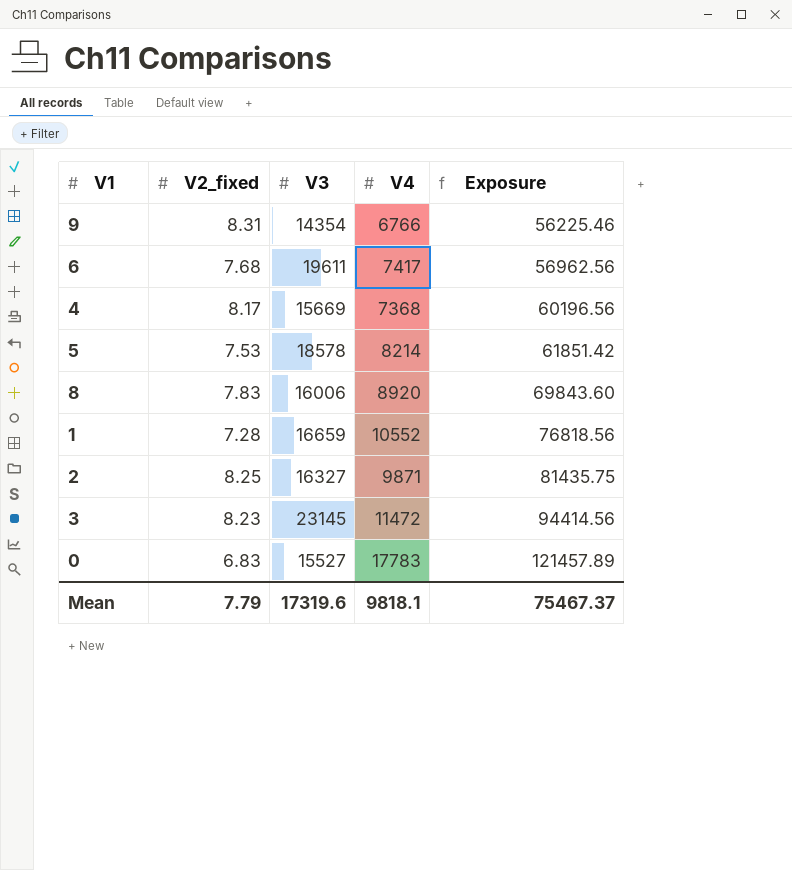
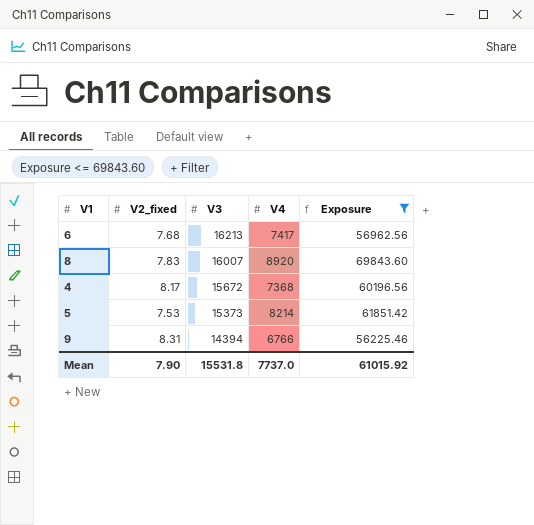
filter: none -> Exposure <= 69843.60
row order: Exposure ascending -> V3 descending
6 | V3: 19611 -> 16213
8 | V3: 16006 -> 16007
4 | V3: 15669 -> 15672
5 | V3: 18578 -> 15373
9 | V3: 14354 -> 14394
Mean | V2_fixed: 7.79 -> 7.90
Mean | V3: 17319.6 -> 15531.8
Mean | V4: 9818.1 -> 7737.0
Mean | Exposure: 75467.37 -> 61015.92

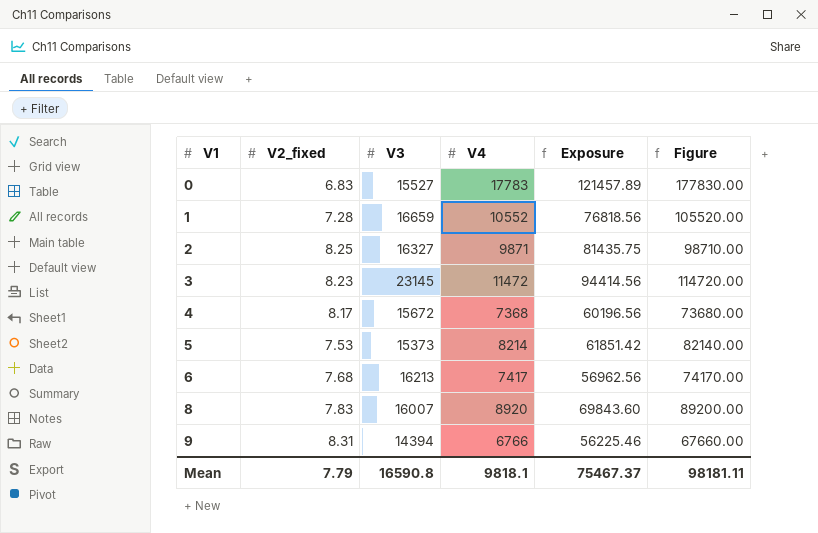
filter: Exposure <= 69843.60 -> none
row order: V3 descending -> V1 ascending
column Figure | formula: none -> [V4] * 10
Mean | V2_fixed: 7.90 -> 7.79
Mean | V3: 15531.8 -> 16590.8
Mean | V4: 7737.0 -> 9818.1
Mean | Exposure: 61015.92 -> 75467.37

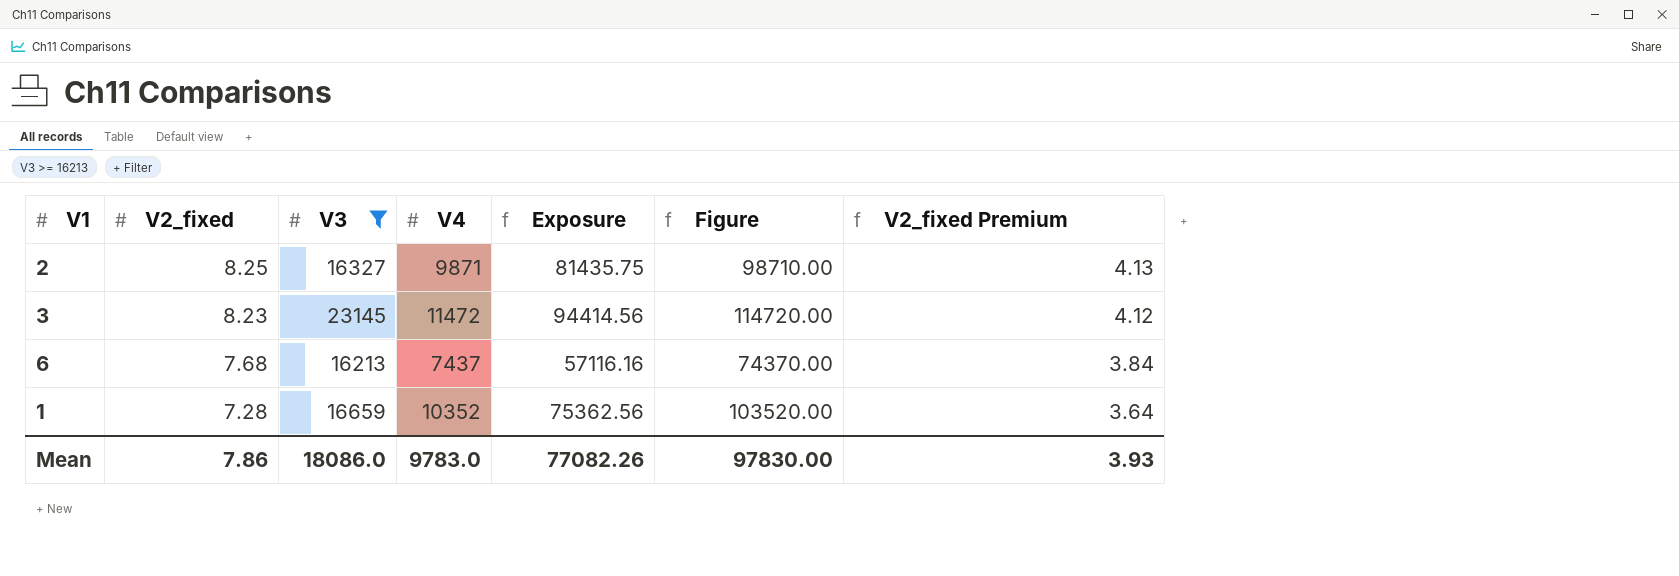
filter: none -> V3 >= 16213
row order: V1 ascending -> V2_fixed descending
column V2_fixed Premium | formula: none -> [V2_fixed] * 0.5
6 | V4: 7417 -> 7437
6 | Exposure: 56962.56 -> 57116.16
6 | Figure: 74170.00 -> 74370.00
1 | V4: 10552 -> 10352
1 | Exposure: 76818.56 -> 75362.56
1 | Figure: 105520.00 -> 103520.00
Mean | V2_fixed: 7.79 -> 7.86
Mean | V3: 16590.8 -> 18086.0
Mean | V4: 9818.1 -> 9783.0
Mean | Exposure: 75467.37 -> 77082.26
Mean | Figure: 98181.11 -> 97830.00

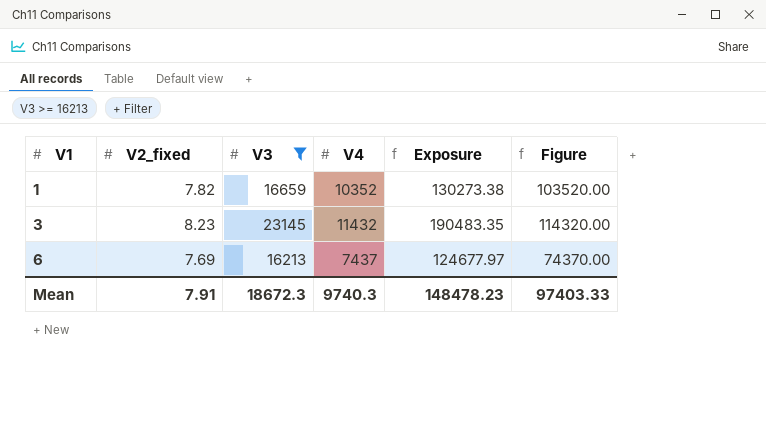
row order: V2_fixed descending -> V1 ascending
column V2_fixed Premium | formula: [V2_fixed] * 0.5 -> none
column Exposure | formula: [V2_fixed] * [V4] -> [V2_fixed] * [V3]
row 2: 8.25 | 16327 | 9871 | 81435.75 | 98710.00 | 4.13 -> none
1 | V2_fixed: 7.28 -> 7.82
3 | V4: 11472 -> 11432
3 | Figure: 114720.00 -> 114320.00
6 | V2_fixed: 7.68 -> 7.69
Mean | V2_fixed: 7.86 -> 7.91
Mean | V3: 18086.0 -> 18672.3
Mean | V4: 9783.0 -> 9740.3
Mean | Exposure: 77082.26 -> 148478.23
Mean | Figure: 97830.00 -> 97403.33

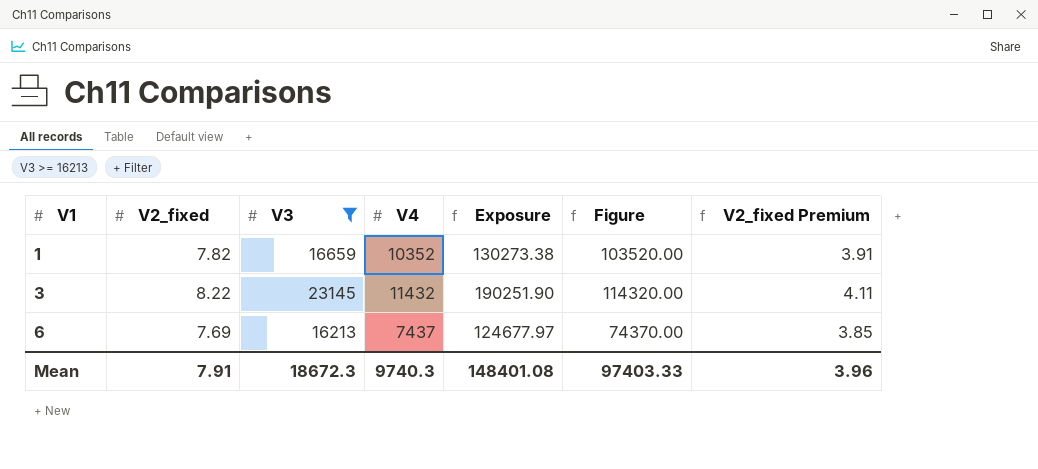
column V2_fixed Premium | formula: none -> [V2_fixed] * 0.5
3 | V2_fixed: 8.23 -> 8.22
3 | Exposure: 190483.35 -> 190251.90
Mean | Exposure: 148478.23 -> 148401.08

